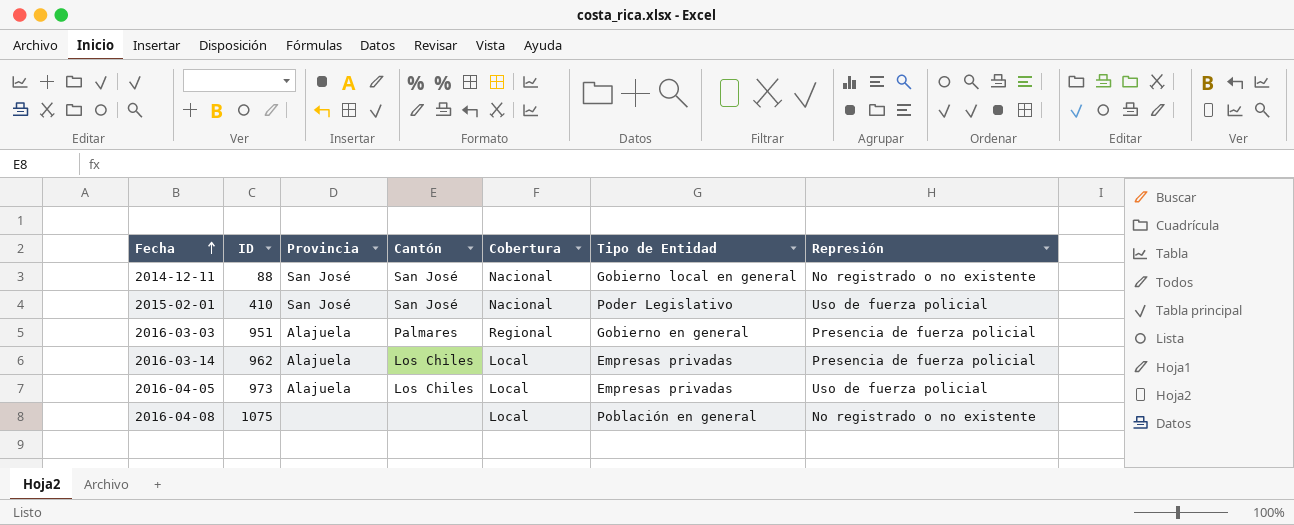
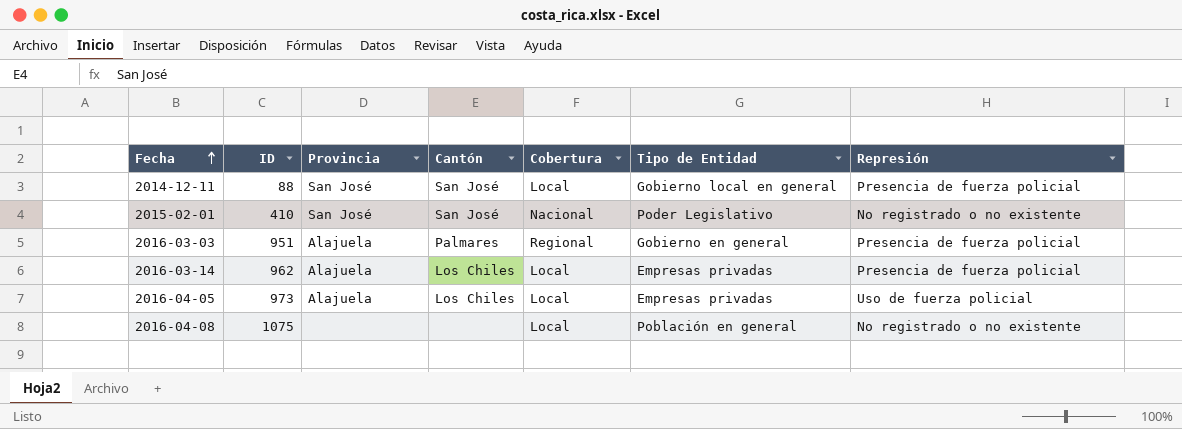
2014-12-11 | Cobertura: Nacional -> Local
2014-12-11 | Represión: No registrado o no existente -> Presencia de fuerza policial
2015-02-01 | Represión: Uso de fuerza policial -> No registrado o no existente

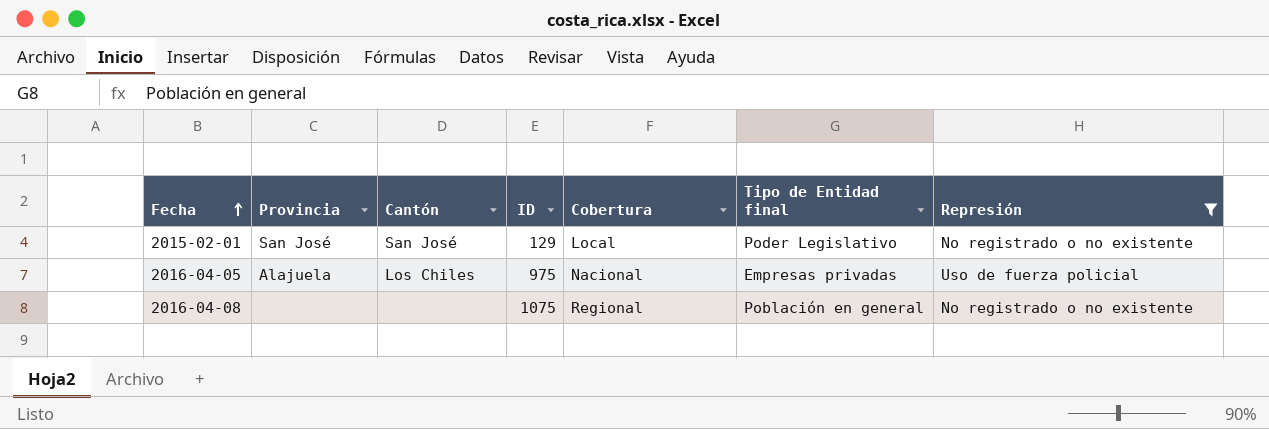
filter: none -> Represión != Presencia de fuerza policial
column ID | position: 2 -> 4
column name: Tipo de Entidad -> Tipo de Entidad final
2015-02-01 | ID: 410 -> 129
2015-02-01 | Cobertura: Nacional -> Local
2016-04-05 | ID: 973 -> 975
2016-04-05 | Cobertura: Local -> Nacional
2016-04-08 | Cobertura: Local -> Regional

